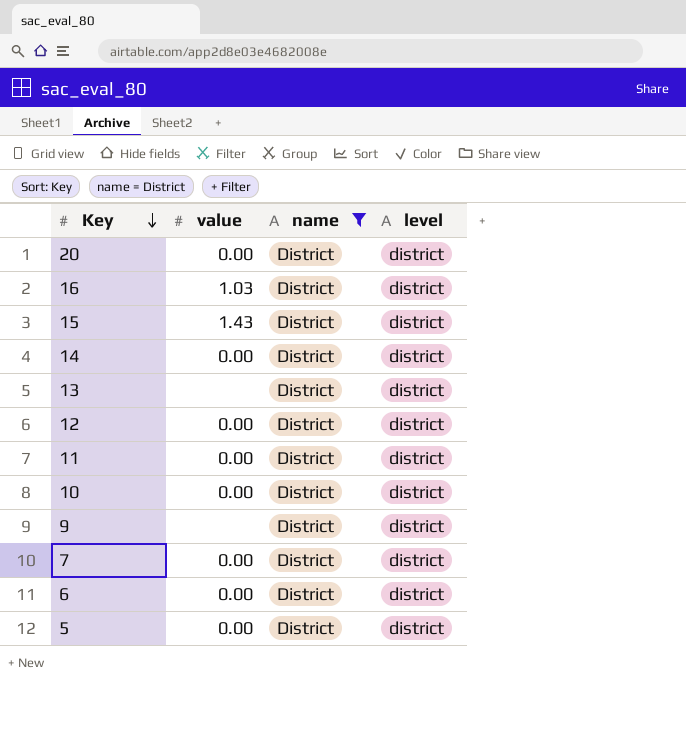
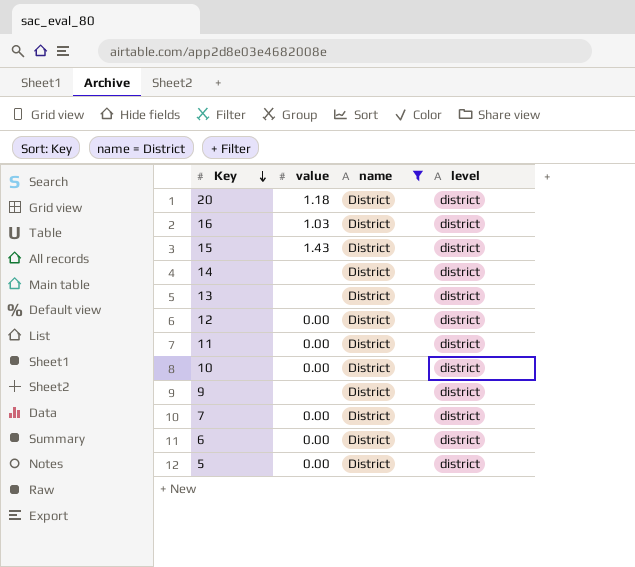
20 | value: 0.00 -> 1.18
14 | value: 0.00 -> none

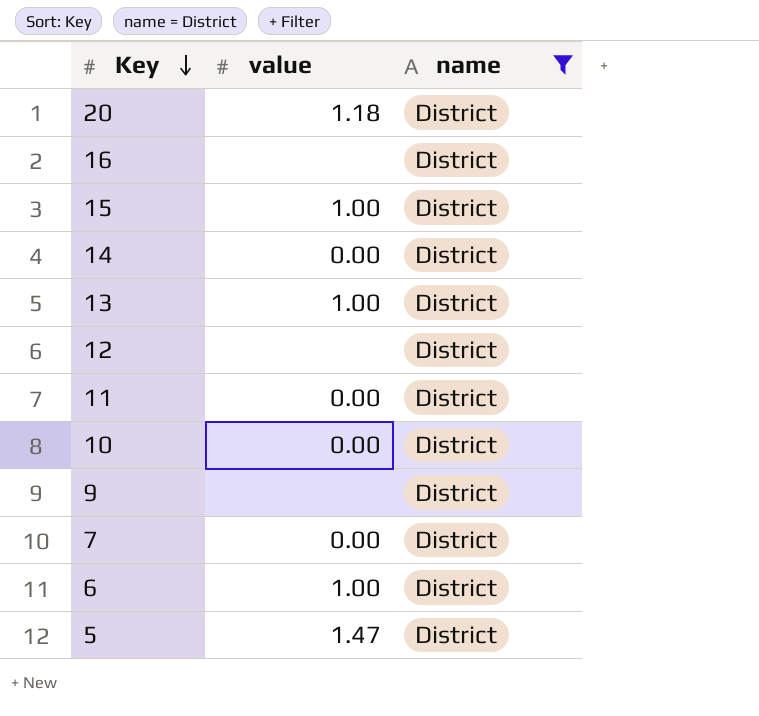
column level | position: 4 -> none
16 | value: 1.03 -> none
15 | value: 1.43 -> 1.00
14 | value: none -> 0.00
13 | value: none -> 1.00
12 | value: 0.00 -> none
6 | value: 0.00 -> 1.00
5 | value: 0.00 -> 1.47

